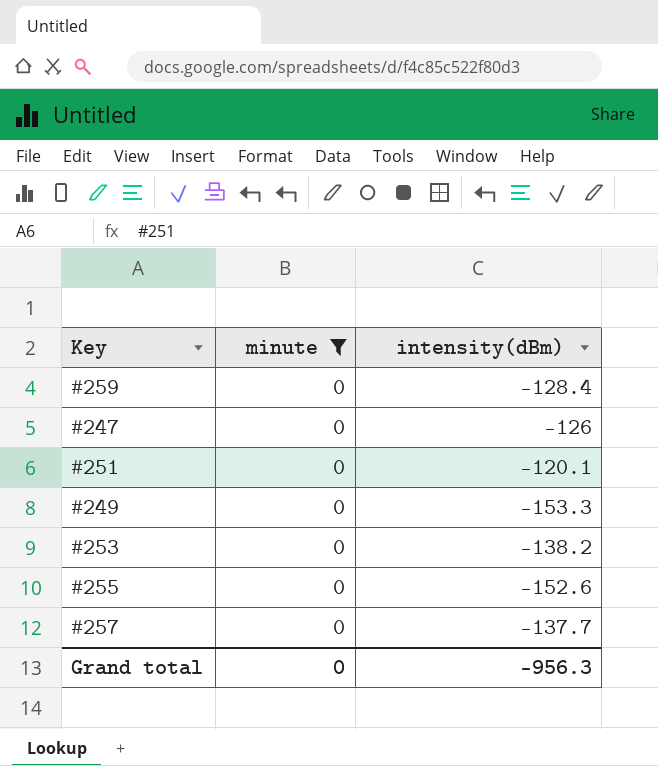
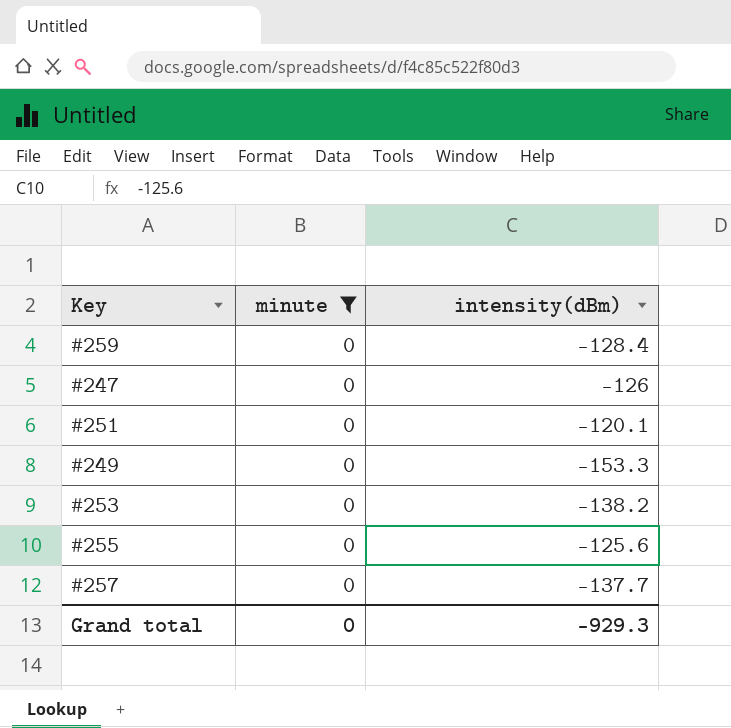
#255 | intensity(dBm): -152.6 -> -125.6
Grand total | intensity(dBm): -956.3 -> -929.3

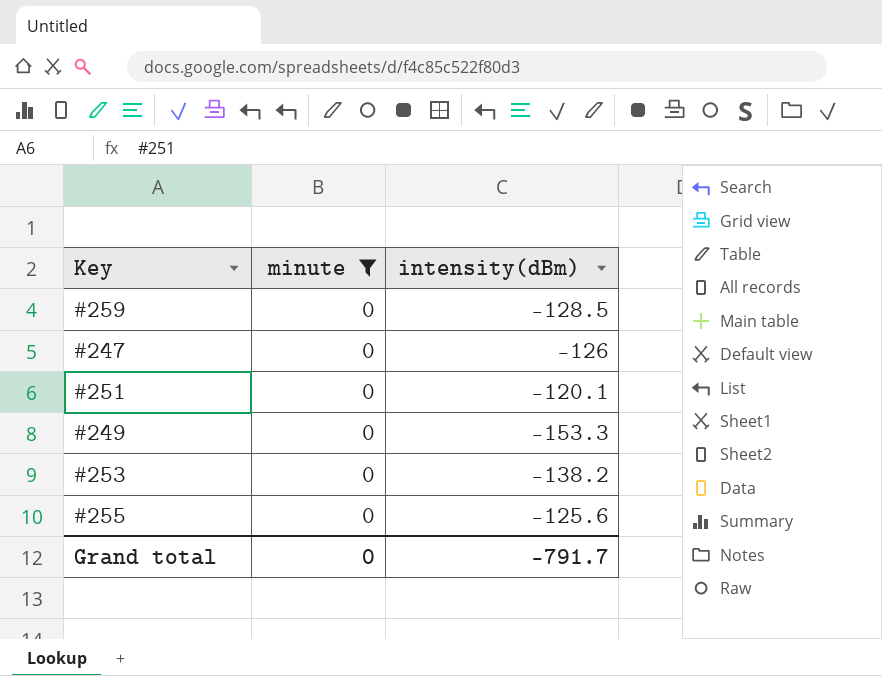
row #257: 0 | -137.7 -> none
#259 | intensity(dBm): -128.4 -> -128.5
Grand total | intensity(dBm): -929.3 -> -791.7

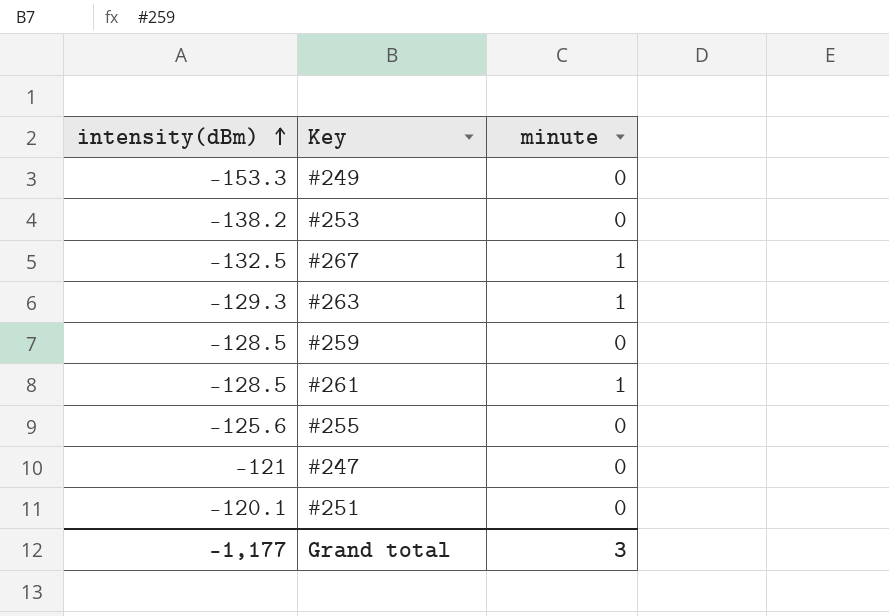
filter: minute = 0 -> none
row order: none -> intensity(dBm) ascending
column intensity(dBm) | position: 3 -> 1
#247 | intensity(dBm): -126 -> -121
Grand total | intensity(dBm): -791.7 -> -1,177
Grand total | minute: 0 -> 3

